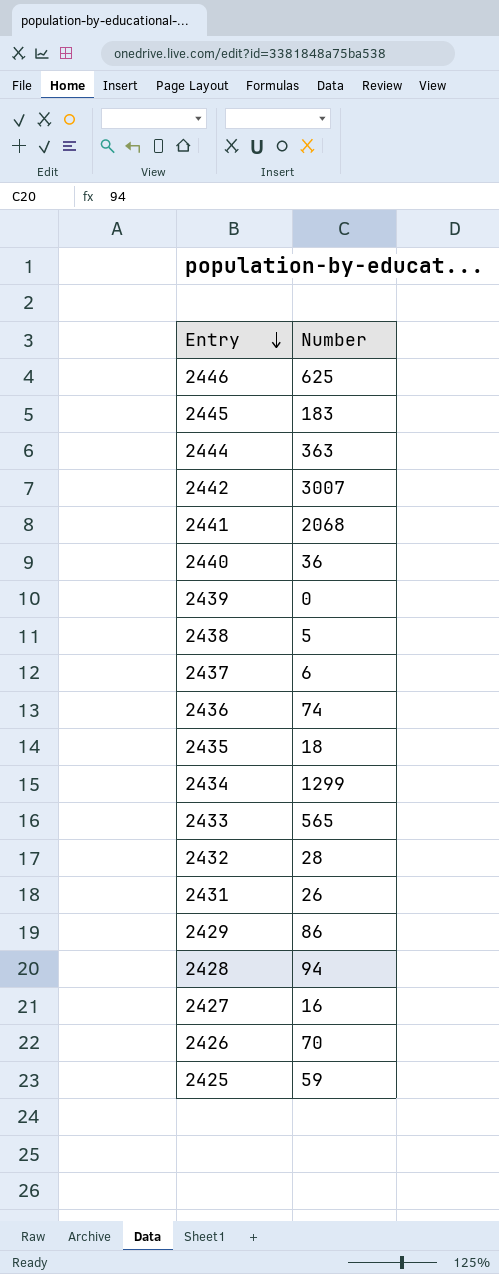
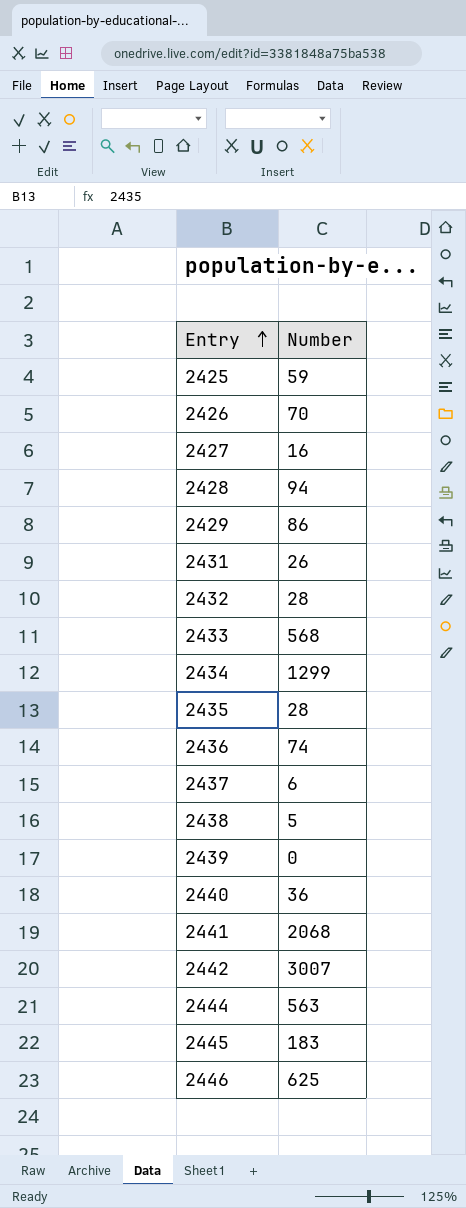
row order: Entry descending -> Entry ascending
2433 | Number: 565 -> 568
2435 | Number: 18 -> 28
2444 | Number: 363 -> 563

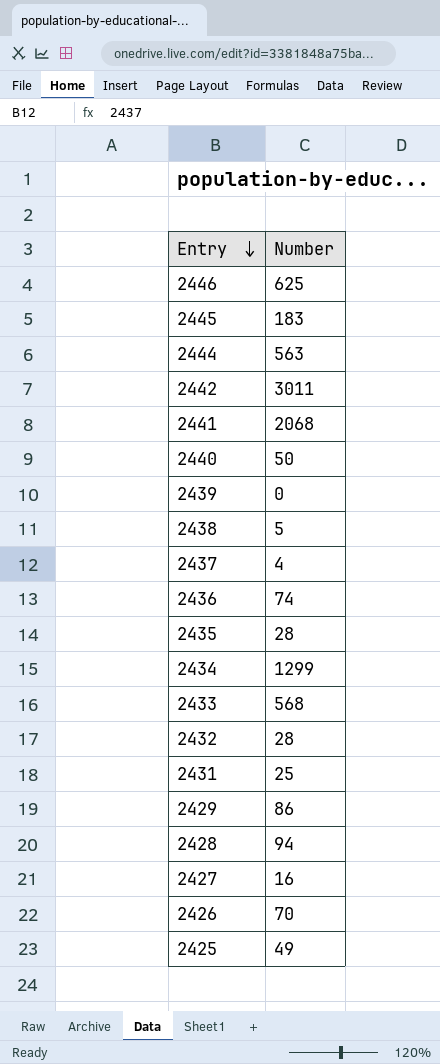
row order: Entry ascending -> Entry descending
2442 | Number: 3007 -> 3011
2440 | Number: 36 -> 50
2437 | Number: 6 -> 4
2431 | Number: 26 -> 25
2425 | Number: 59 -> 49

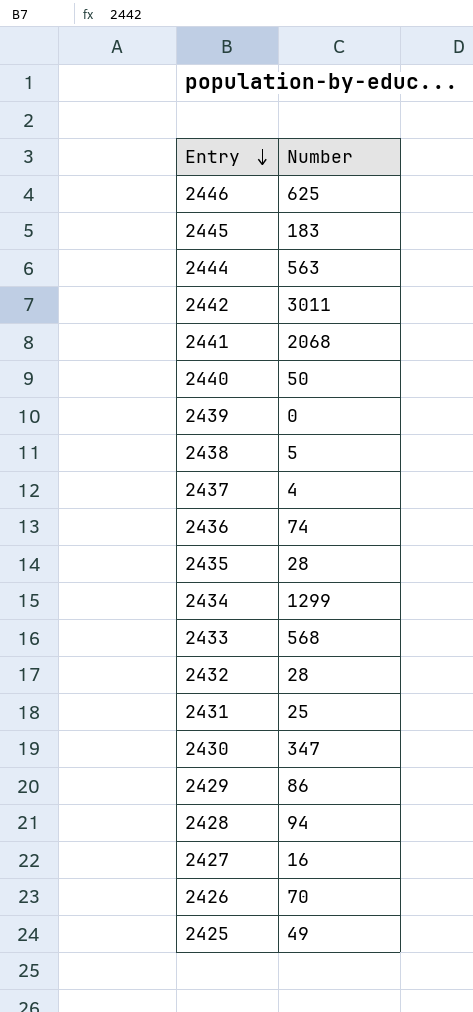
row 2430: none -> 347

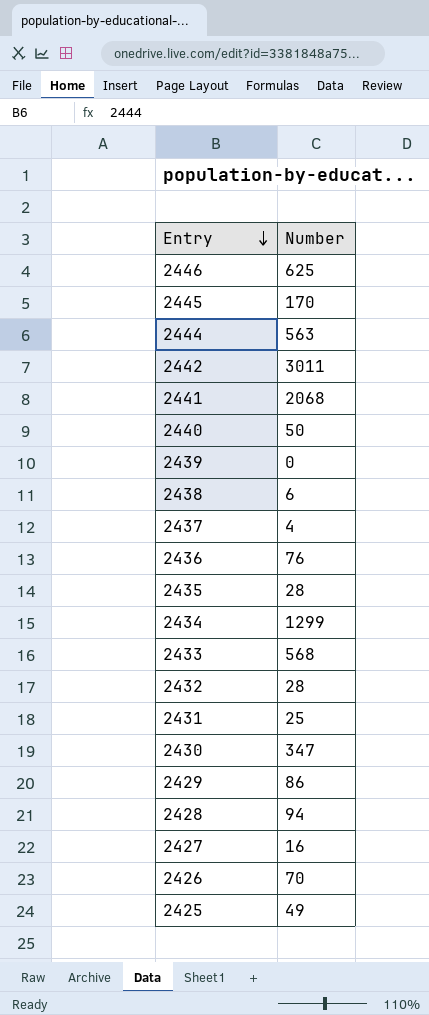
2445 | Number: 183 -> 170
2438 | Number: 5 -> 6
2436 | Number: 74 -> 76

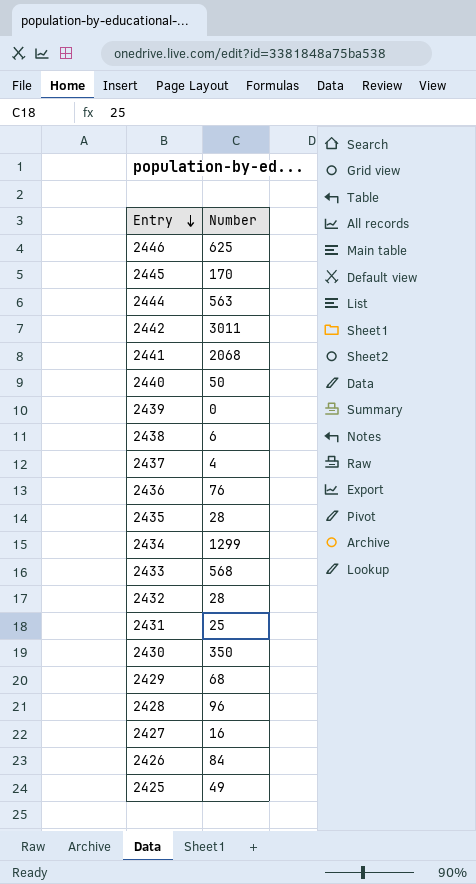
2430 | Number: 347 -> 350
2429 | Number: 86 -> 68
2428 | Number: 94 -> 96
2426 | Number: 70 -> 84

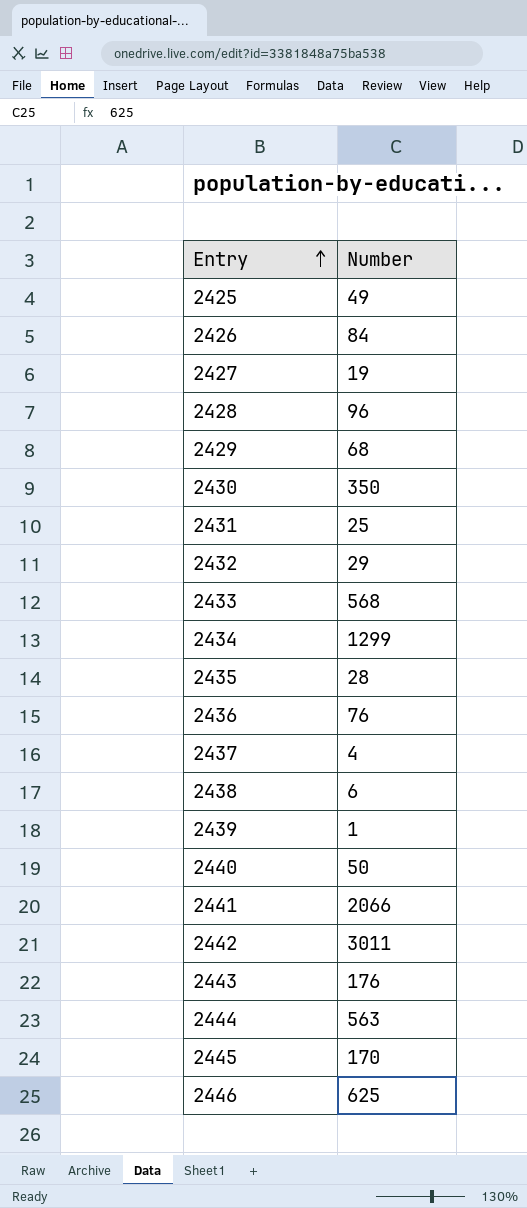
row order: Entry descending -> Entry ascending
2427 | Number: 16 -> 19
2432 | Number: 28 -> 29
2439 | Number: 0 -> 1
2441 | Number: 2068 -> 2066
row 2443: none -> 176

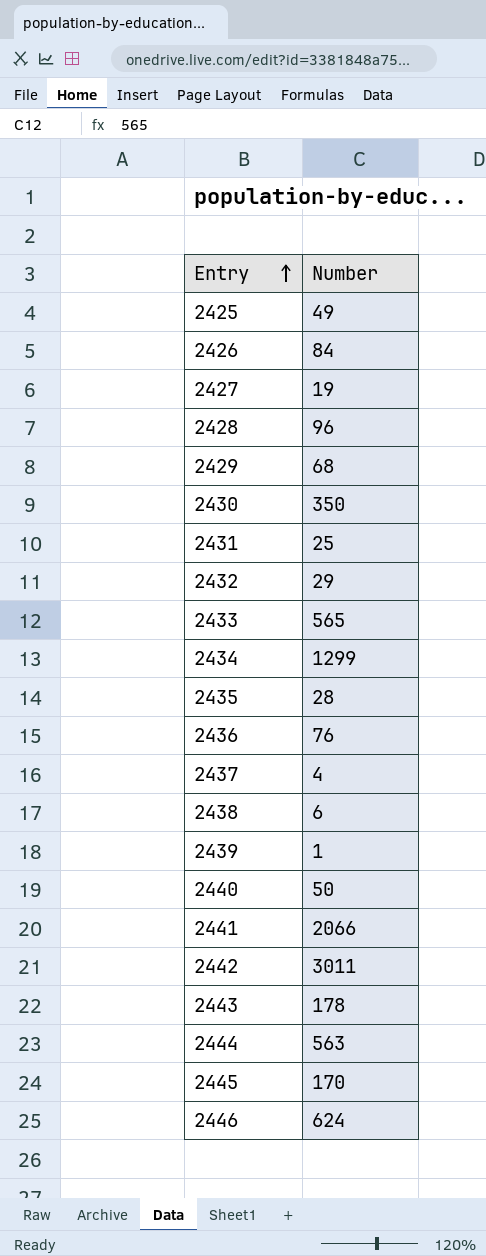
2433 | Number: 568 -> 565
2443 | Number: 176 -> 178
2446 | Number: 625 -> 624

